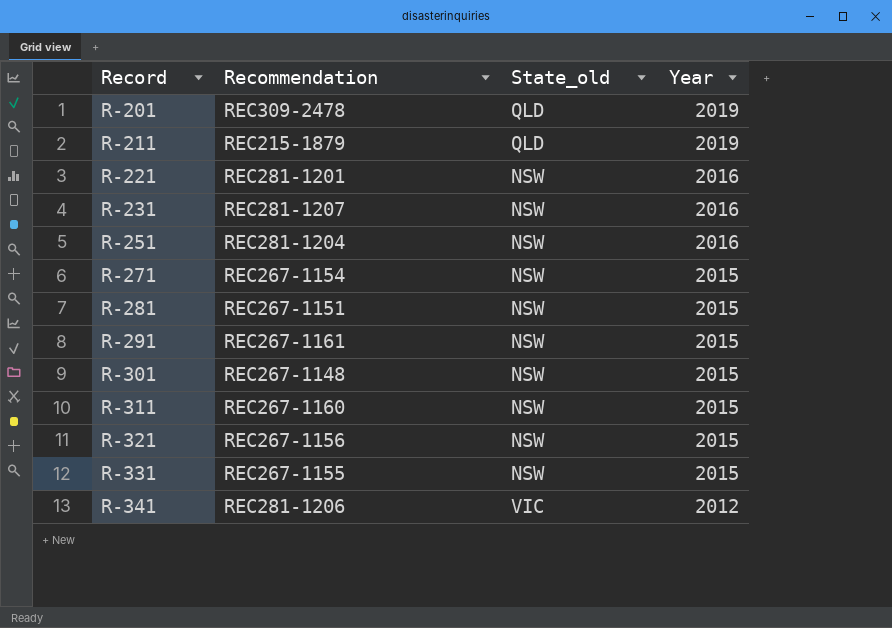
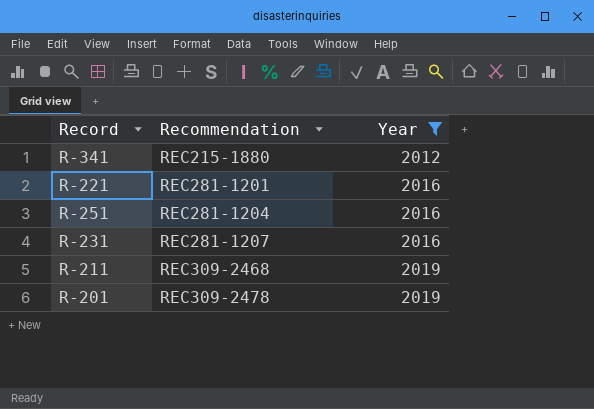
filter: none -> Year != 2015
row order: Record ascending -> Recommendation ascending
column State_old | position: 3 -> none
R-341 | Recommendation: REC281-1206 -> REC215-1880
R-211 | Recommendation: REC215-1879 -> REC309-2468

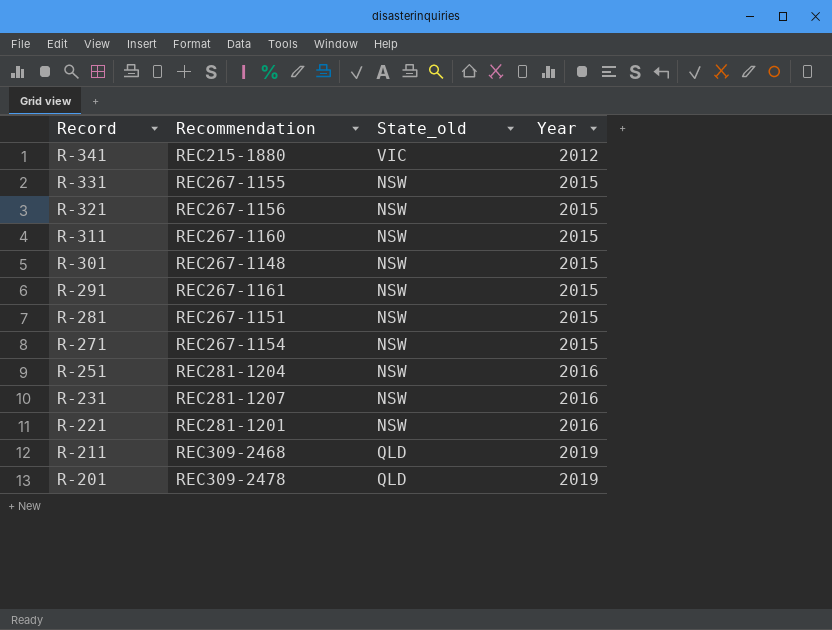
filter: Year != 2015 -> none
row order: Recommendation ascending -> Record descending
column State_old | position: none -> 3

